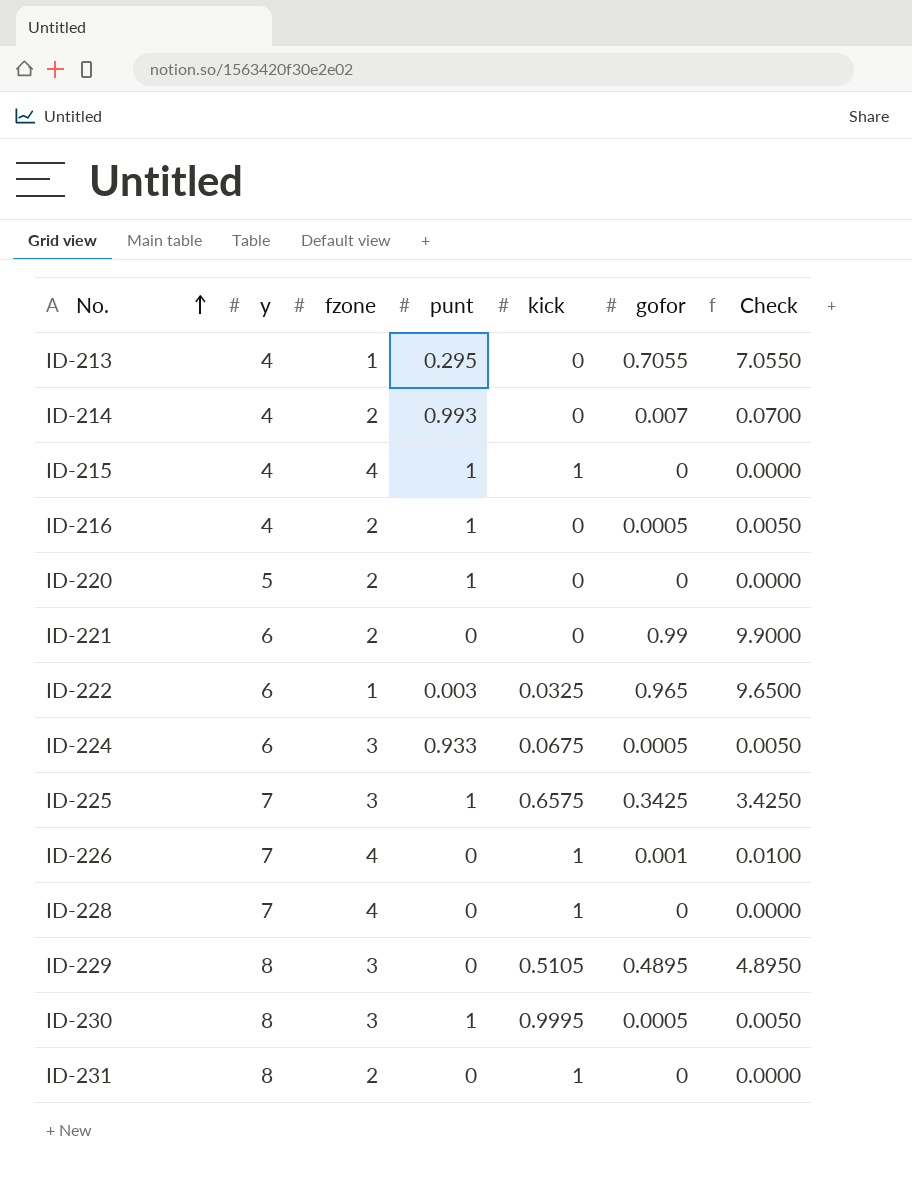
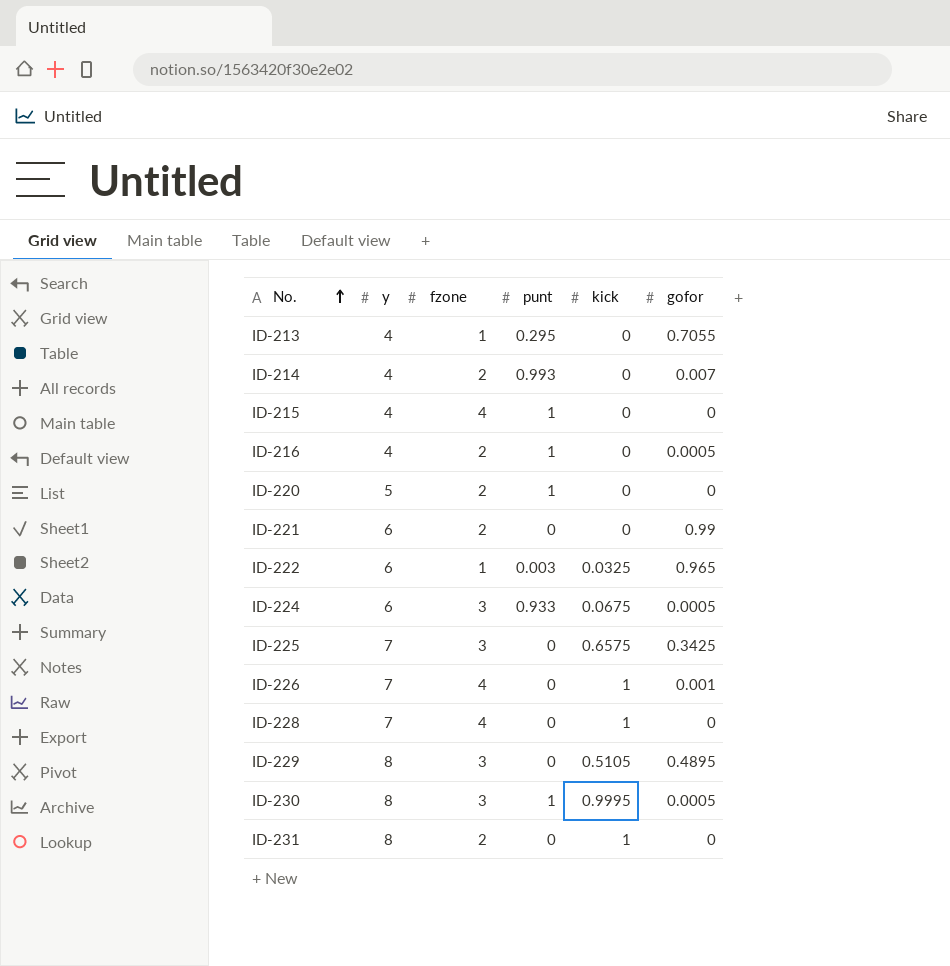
column Check | formula: [gofor] * 10 -> none
ID-215 | kick: 1 -> 0
ID-225 | punt: 1 -> 0

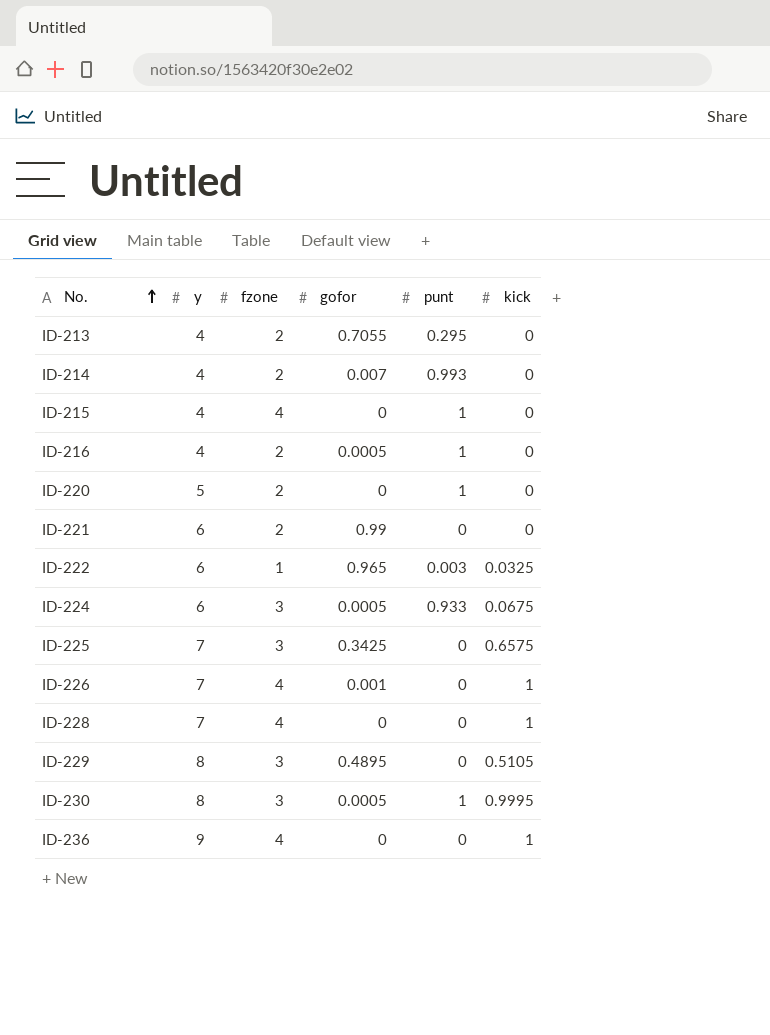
column gofor | position: 6 -> 4
row ID-231: 8 | 2 | 0 | 1 | 0 -> none
ID-213 | fzone: 1 -> 2
row ID-236: none -> 9 | 4 | 0 | 0 | 1

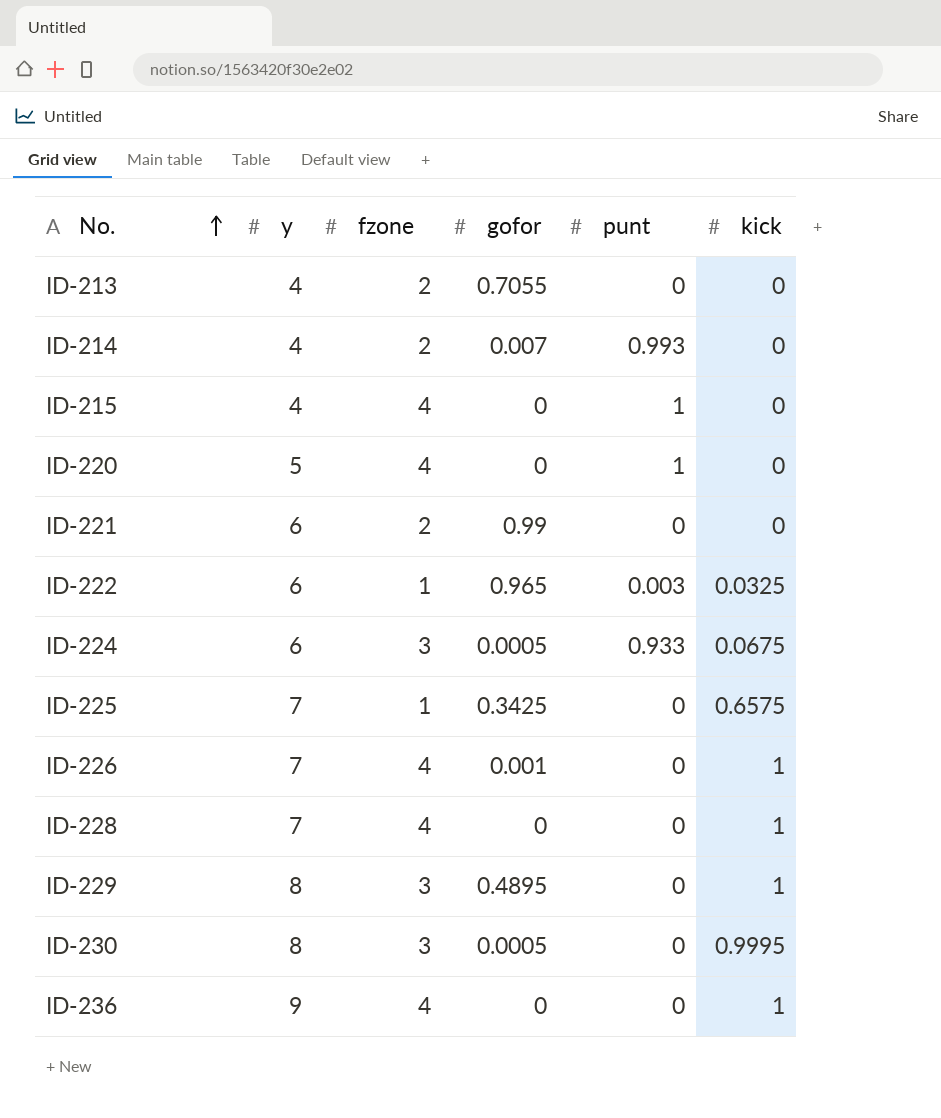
row ID-216: 4 | 2 | 0.0005 | 1 | 0 -> none
ID-213 | punt: 0.295 -> 0
ID-220 | fzone: 2 -> 4
ID-225 | fzone: 3 -> 1
ID-229 | kick: 0.5105 -> 1
ID-230 | punt: 1 -> 0

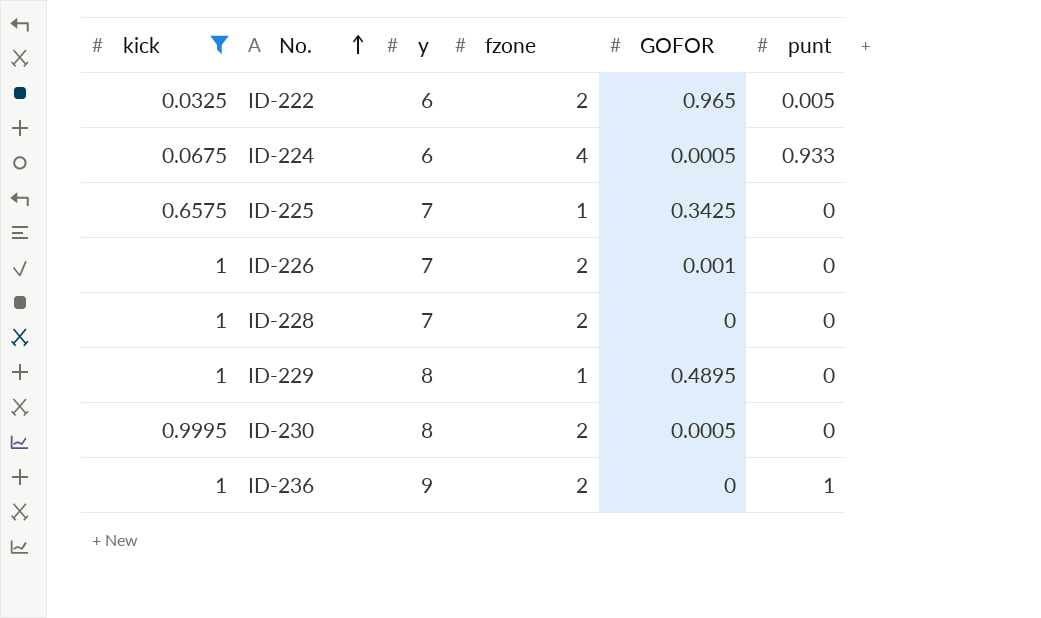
filter: none -> kick != 0
column kick | position: 6 -> 1
column name: gofor -> GOFOR
ID-222 | fzone: 1 -> 2
ID-222 | punt: 0.003 -> 0.005
ID-224 | fzone: 3 -> 4
ID-226 | fzone: 4 -> 2
ID-228 | fzone: 4 -> 2
ID-229 | fzone: 3 -> 1
ID-230 | fzone: 3 -> 2
ID-236 | fzone: 4 -> 2
ID-236 | punt: 0 -> 1

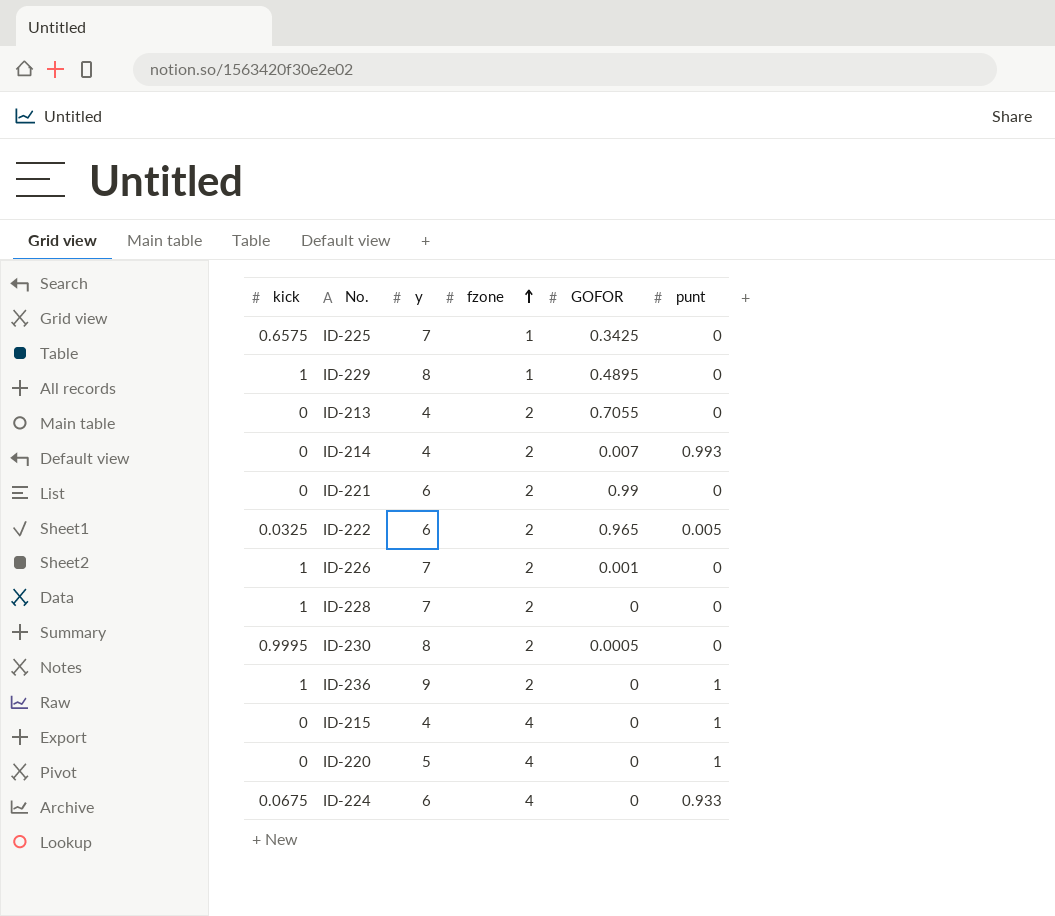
filter: kick != 0 -> none
row order: No. ascending -> fzone ascending
ID-224 | GOFOR: 0.0005 -> 0

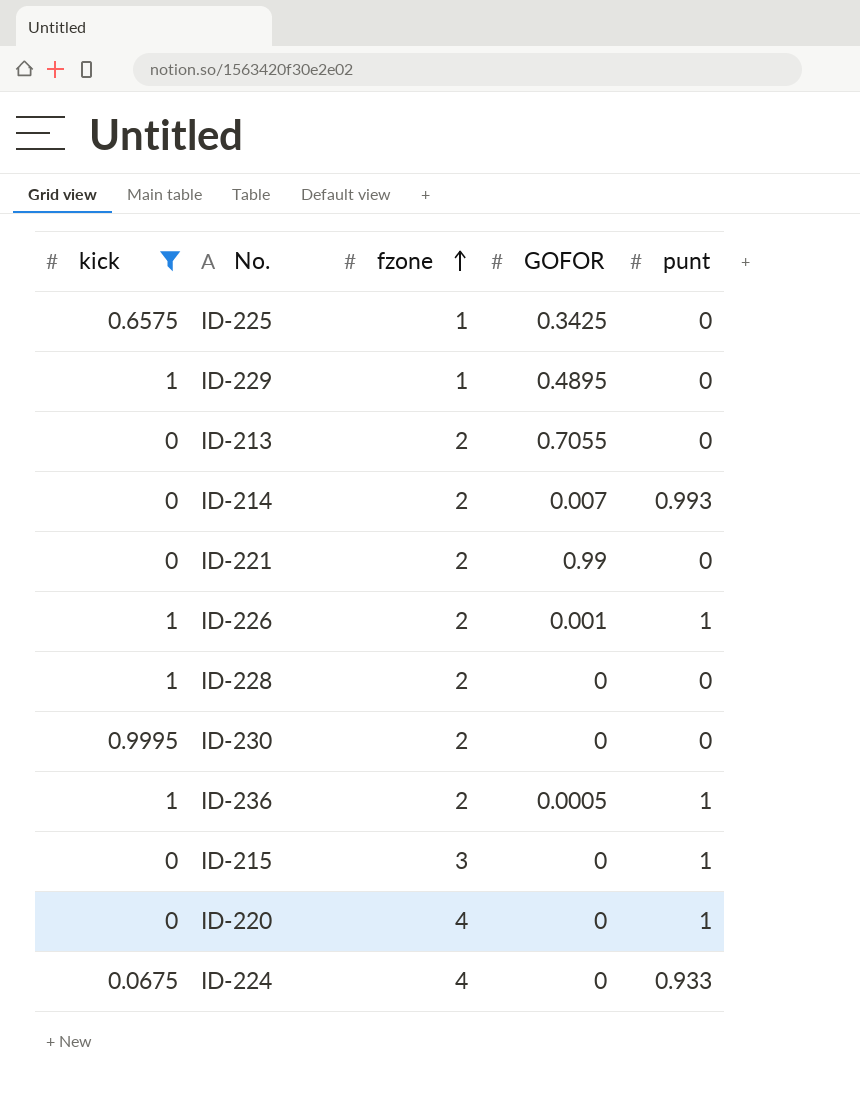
filter: none -> kick != 0.0325
column y | position: 3 -> none
ID-226 | punt: 0 -> 1
ID-230 | GOFOR: 0.0005 -> 0
ID-236 | GOFOR: 0 -> 0.0005
ID-215 | fzone: 4 -> 3

